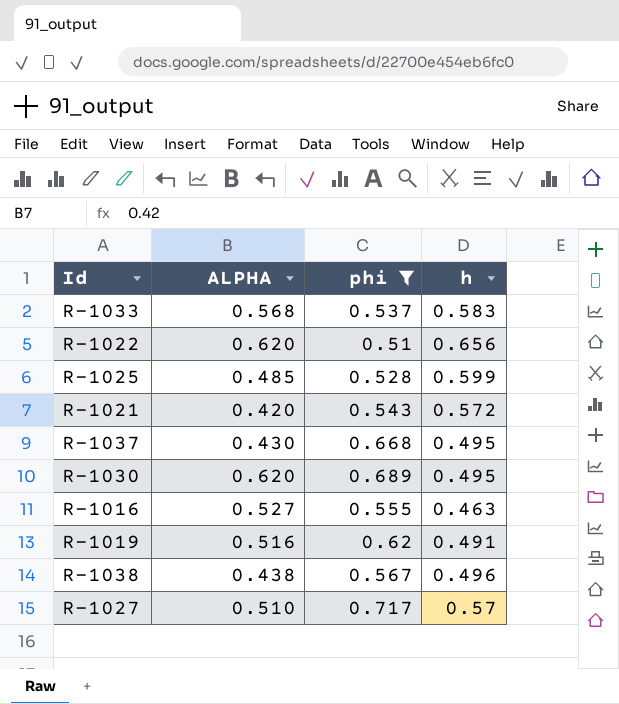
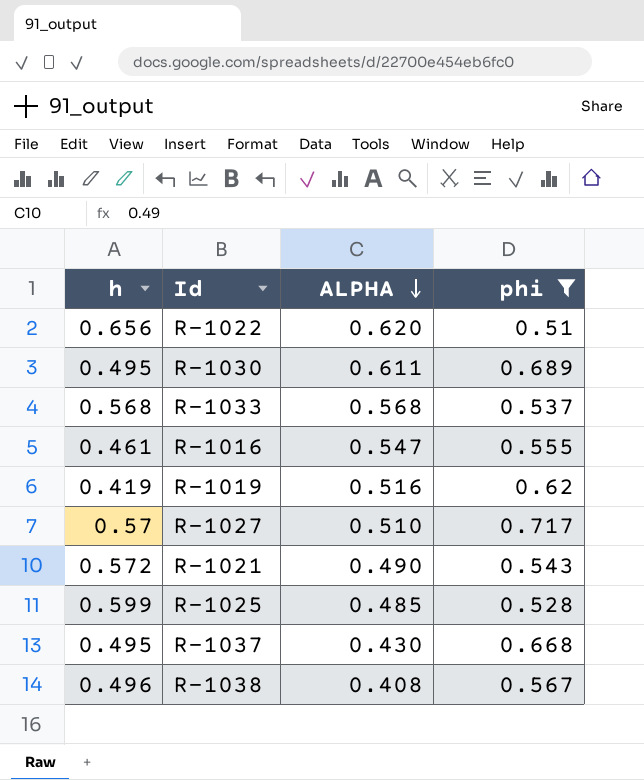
row order: none -> ALPHA descending
column h | position: 4 -> 1
R-1030 | ALPHA: 0.620 -> 0.611
R-1033 | h: 0.583 -> 0.568
R-1016 | h: 0.463 -> 0.461
R-1016 | ALPHA: 0.527 -> 0.547
R-1019 | h: 0.491 -> 0.419
R-1021 | ALPHA: 0.420 -> 0.490
R-1038 | ALPHA: 0.438 -> 0.408

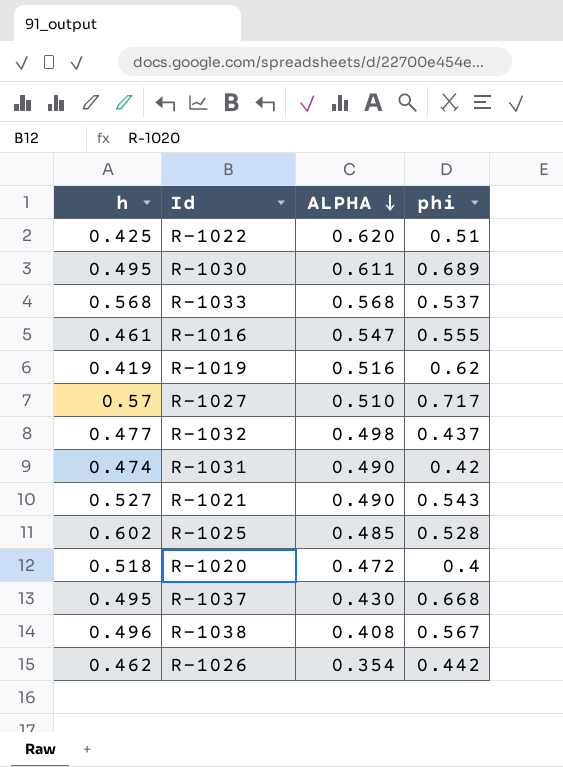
filter: phi >= 0.51 -> none
R-1022 | h: 0.656 -> 0.425
R-1021 | h: 0.572 -> 0.527
R-1025 | h: 0.599 -> 0.602

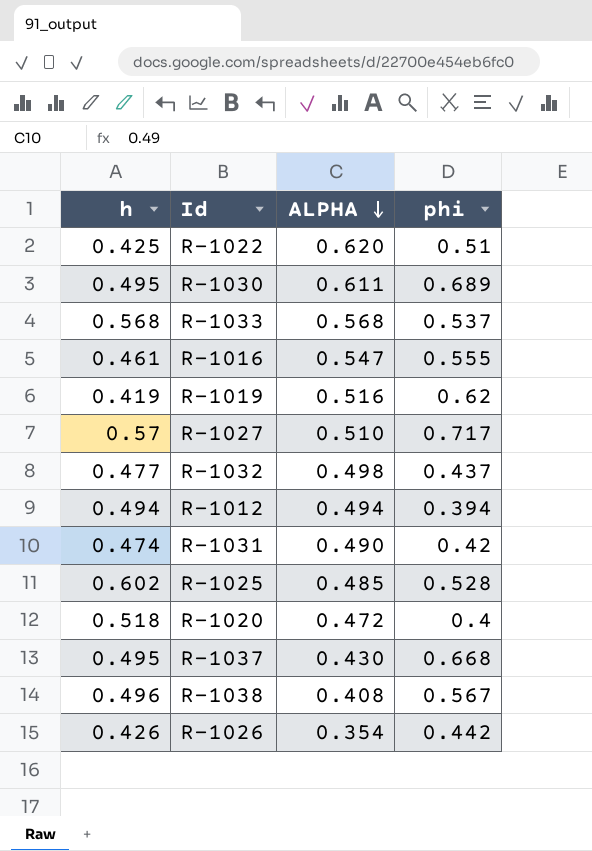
row R-1021: 0.527 | 0.490 | 0.543 -> none
row R-1012: none -> 0.494 | 0.494 | 0.394
R-1026 | h: 0.462 -> 0.426

